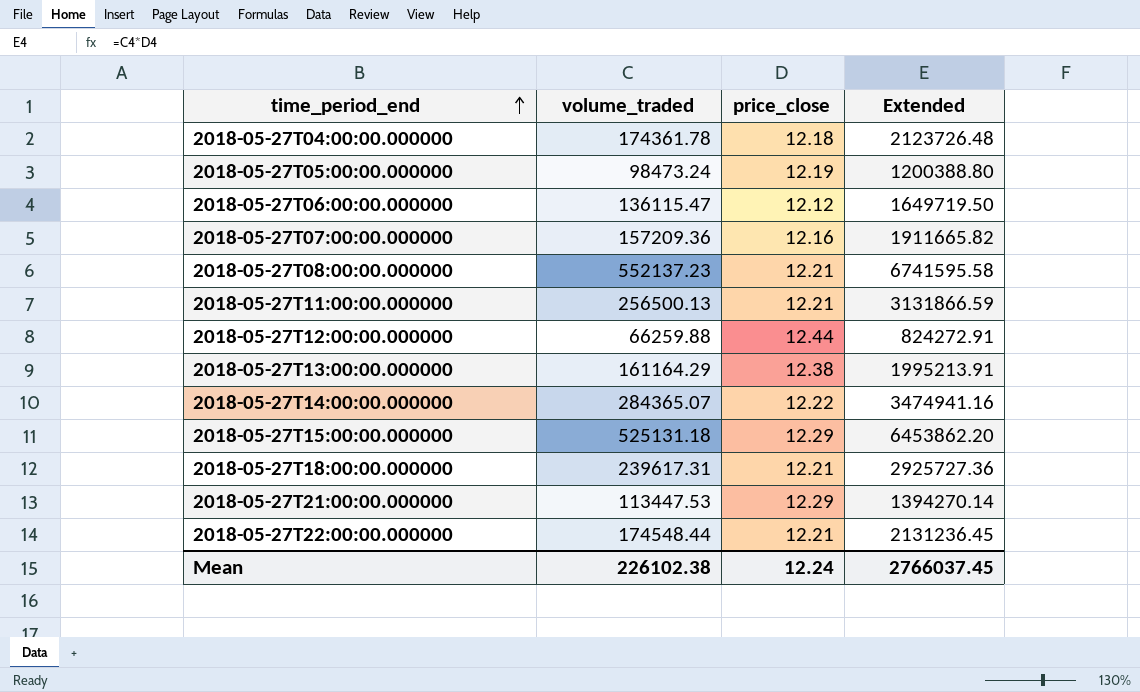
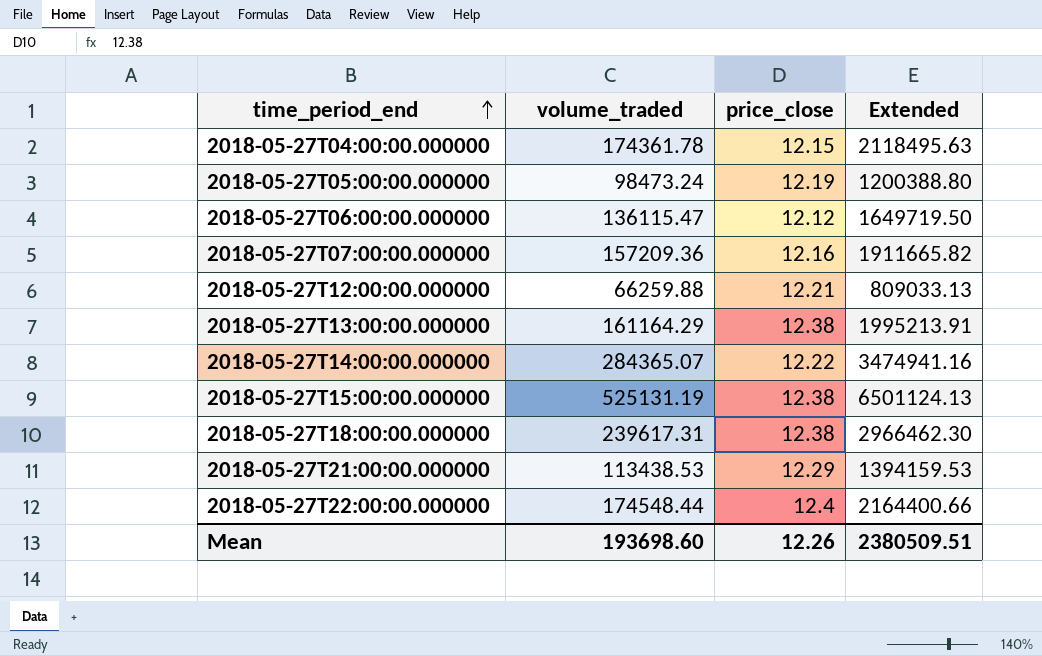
row 2018-05-27T08:00:00.000000: 552137.23 | 12.21 | 6741595.58 -> none
row 2018-05-27T11:00:00.000000: 256500.13 | 12.21 | 3131866.59 -> none
2018-05-27T04:00:00.000000 | price_close: 12.18 -> 12.15
2018-05-27T04:00:00.000000 | Extended: 2123726.48 -> 2118495.63
2018-05-27T12:00:00.000000 | price_close: 12.44 -> 12.21
2018-05-27T12:00:00.000000 | Extended: 824272.91 -> 809033.13
2018-05-27T15:00:00.000000 | volume_traded: 525131.18 -> 525131.19
2018-05-27T15:00:00.000000 | price_close: 12.29 -> 12.38
2018-05-27T15:00:00.000000 | Extended: 6453862.20 -> 6501124.13
2018-05-27T18:00:00.000000 | price_close: 12.21 -> 12.38
2018-05-27T18:00:00.000000 | Extended: 2925727.36 -> 2966462.30
2018-05-27T21:00:00.000000 | volume_traded: 113447.53 -> 113438.53
2018-05-27T21:00:00.000000 | Extended: 1394270.14 -> 1394159.53
2018-05-27T22:00:00.000000 | price_close: 12.21 -> 12.4
2018-05-27T22:00:00.000000 | Extended: 2131236.45 -> 2164400.66
Mean | volume_traded: 226102.38 -> 193698.60
Mean | price_close: 12.24 -> 12.26
Mean | Extended: 2766037.45 -> 2380509.51

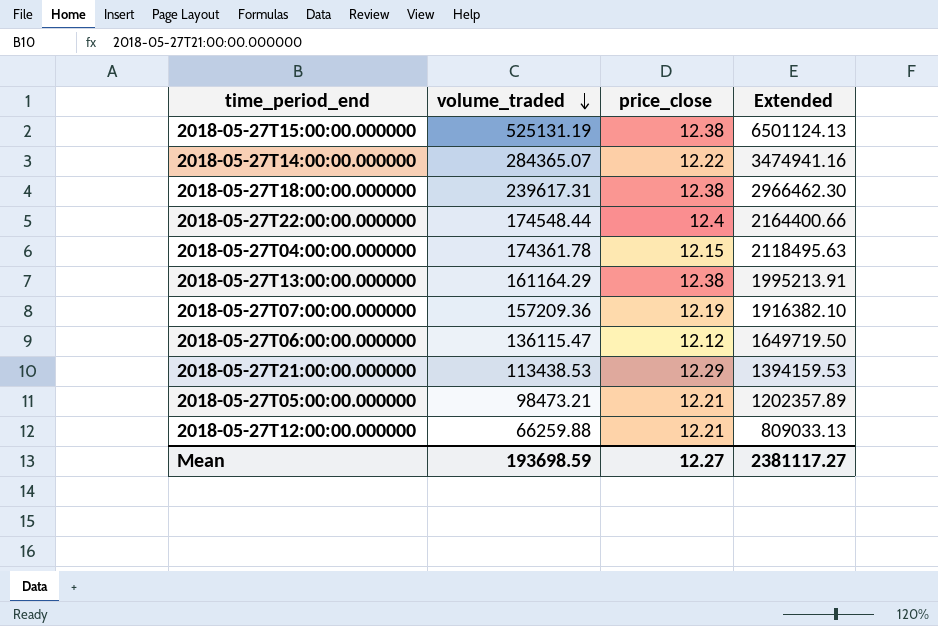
row order: time_period_end ascending -> volume_traded descending
2018-05-27T07:00:00.000000 | price_close: 12.16 -> 12.19
2018-05-27T07:00:00.000000 | Extended: 1911665.82 -> 1916382.10
2018-05-27T05:00:00.000000 | volume_traded: 98473.24 -> 98473.21
2018-05-27T05:00:00.000000 | price_close: 12.19 -> 12.21
2018-05-27T05:00:00.000000 | Extended: 1200388.80 -> 1202357.89
Mean | volume_traded: 193698.60 -> 193698.59
Mean | price_close: 12.26 -> 12.27
Mean | Extended: 2380509.51 -> 2381117.27

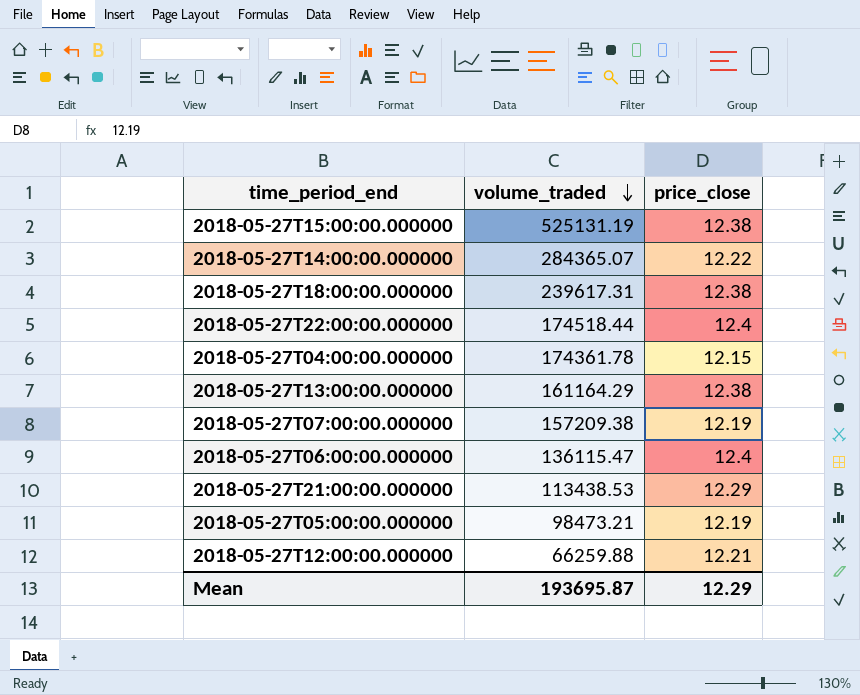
column Extended | formula: [volume_traded] * [price_close] -> none
2018-05-27T22:00:00.000000 | volume_traded: 174548.44 -> 174518.44
2018-05-27T07:00:00.000000 | volume_traded: 157209.36 -> 157209.38
2018-05-27T06:00:00.000000 | price_close: 12.12 -> 12.4
2018-05-27T05:00:00.000000 | price_close: 12.21 -> 12.19
Mean | volume_traded: 193698.59 -> 193695.87
Mean | price_close: 12.27 -> 12.29

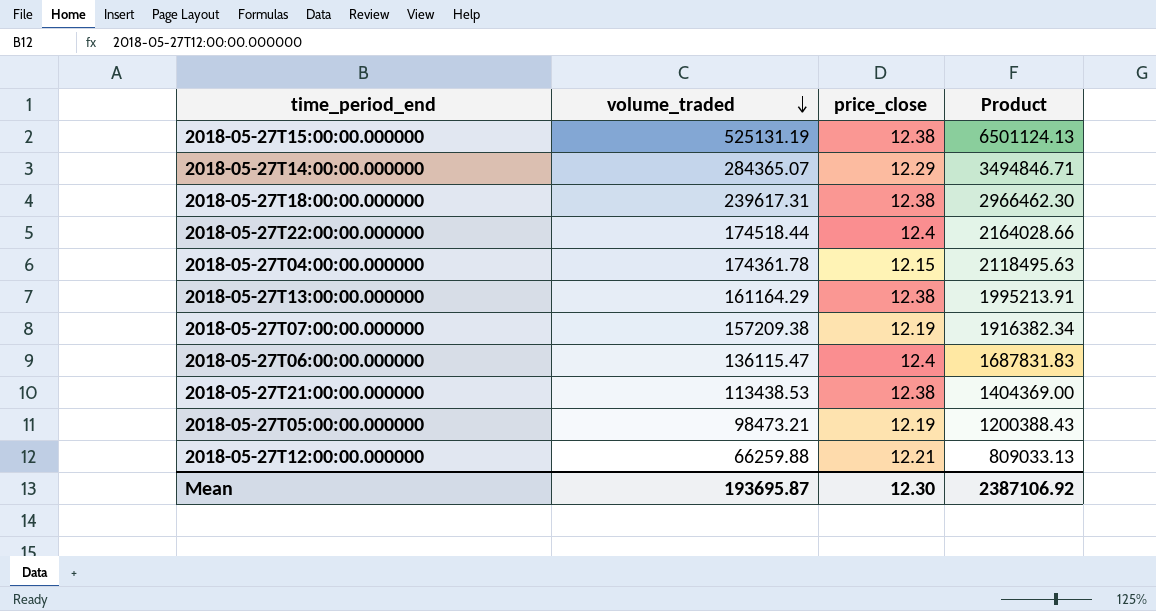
column Product | formula: none -> [volume_traded] * [price_close]
2018-05-27T14:00:00.000000 | price_close: 12.22 -> 12.29
2018-05-27T21:00:00.000000 | price_close: 12.29 -> 12.38
Mean | price_close: 12.29 -> 12.30

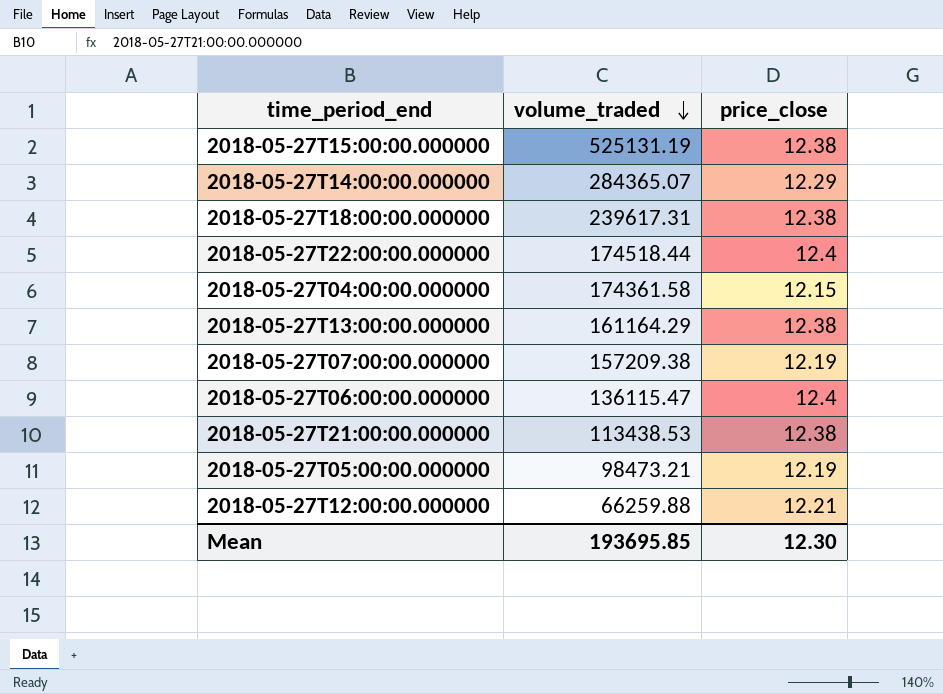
column Product | formula: [volume_traded] * [price_close] -> none
2018-05-27T04:00:00.000000 | volume_traded: 174361.78 -> 174361.58
Mean | volume_traded: 193695.87 -> 193695.85

